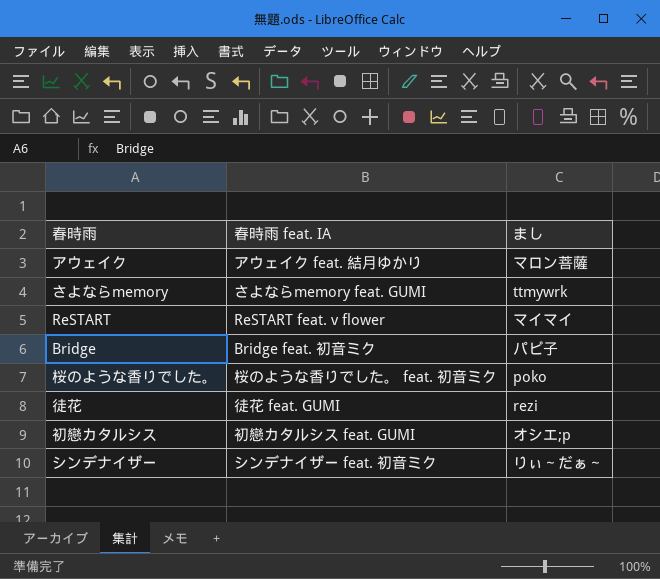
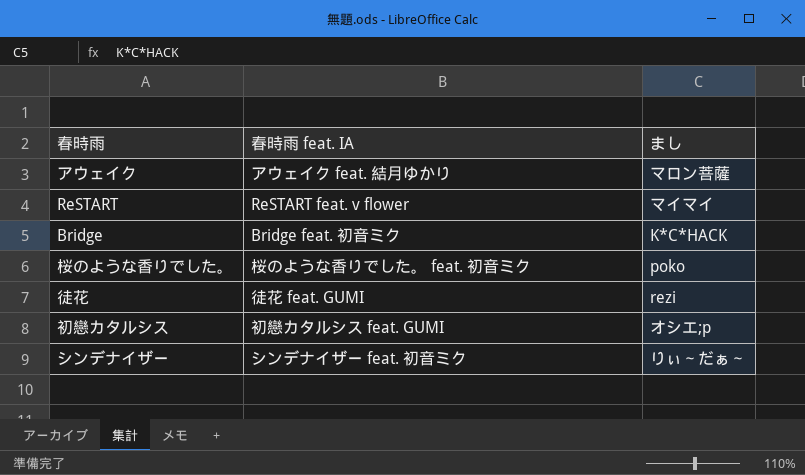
row さよならmemory: さよならmemory feat. GUMI | ttmywrk -> none
Bridge | まし: パピ子 -> K*C*HACK

